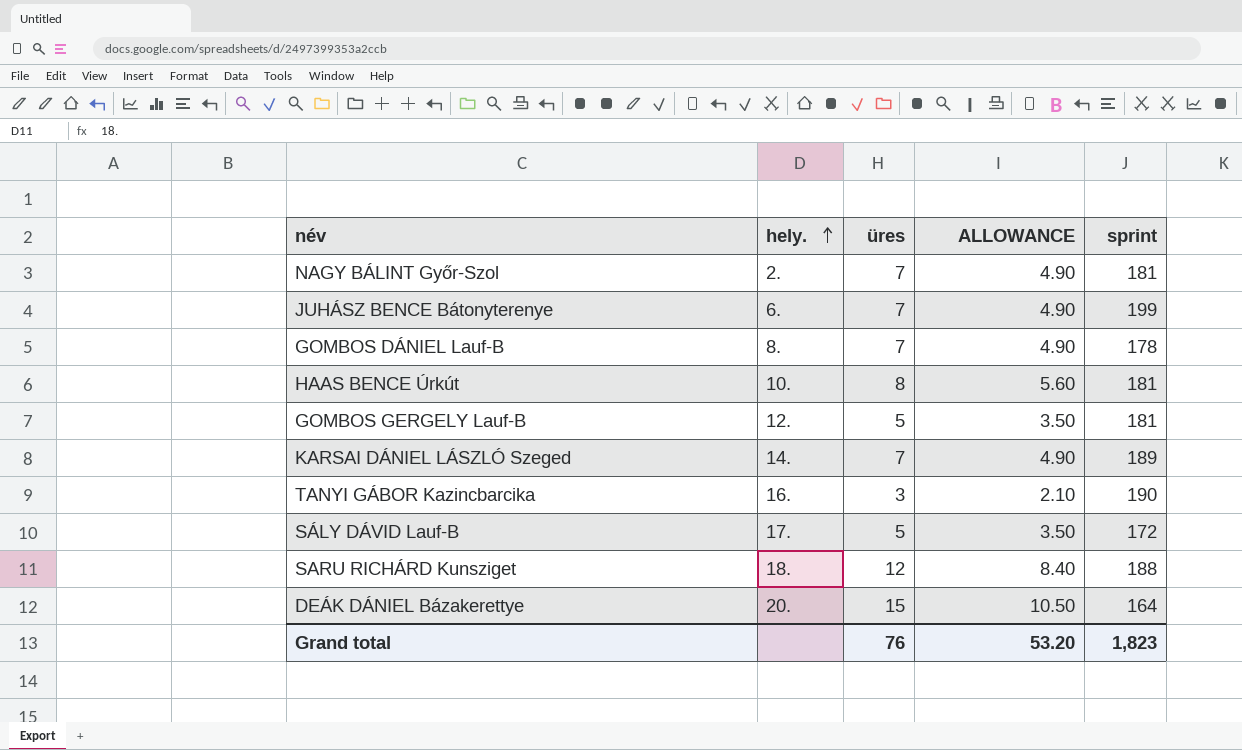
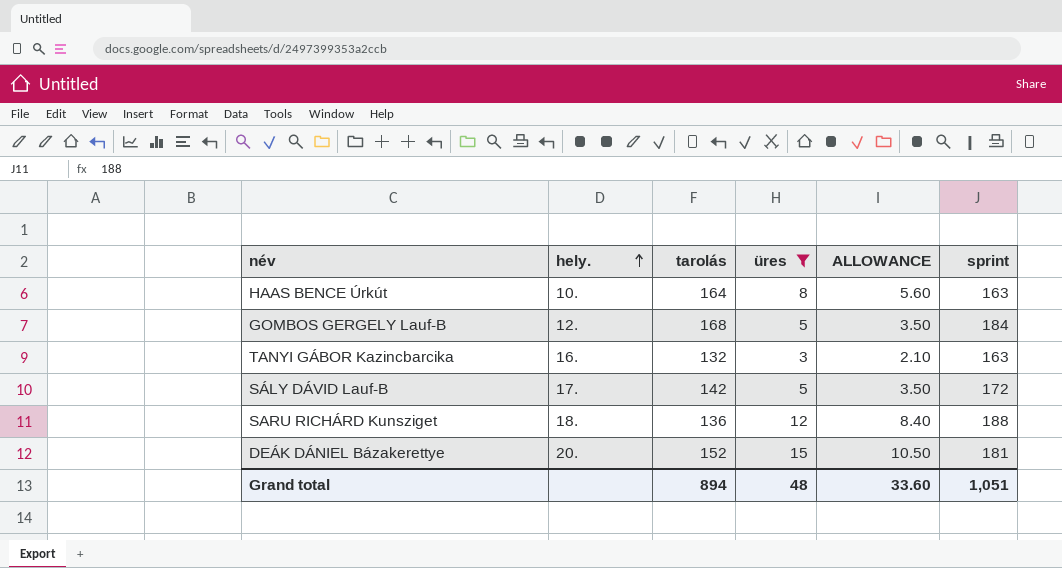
filter: none -> üres != 7
column tarolás | position: none -> 3
HAAS BENCE Úrkút | sprint: 181 -> 163
GOMBOS GERGELY Lauf-B | sprint: 181 -> 184
TANYI GÁBOR Kazincbarcika | sprint: 190 -> 163
DEÁK DÁNIEL Bázakerettye | sprint: 164 -> 181
Grand total | üres: 76 -> 48
Grand total | ALLOWANCE: 53.20 -> 33.60
Grand total | sprint: 1,823 -> 1,051

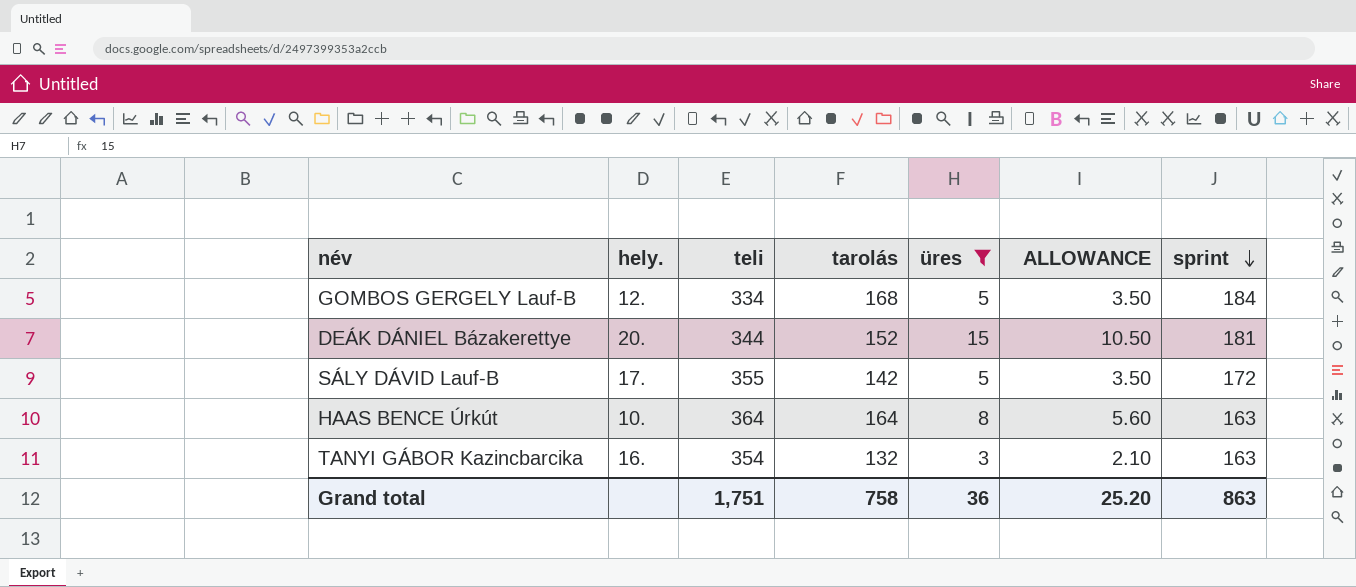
row order: hely. ascending -> sprint descending
column teli | position: none -> 3
row SARU RICHÁRD Kunsziget: 18. | 136 | 12 | 8.40 | 188 -> none
Grand total | tarolás: 894 -> 758
Grand total | üres: 48 -> 36
Grand total | ALLOWANCE: 33.60 -> 25.20
Grand total | sprint: 1,051 -> 863

